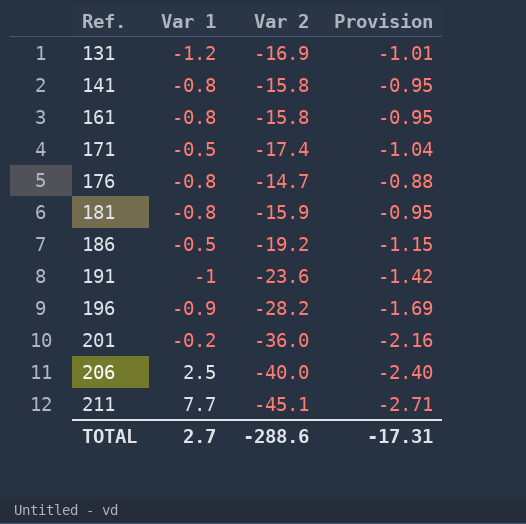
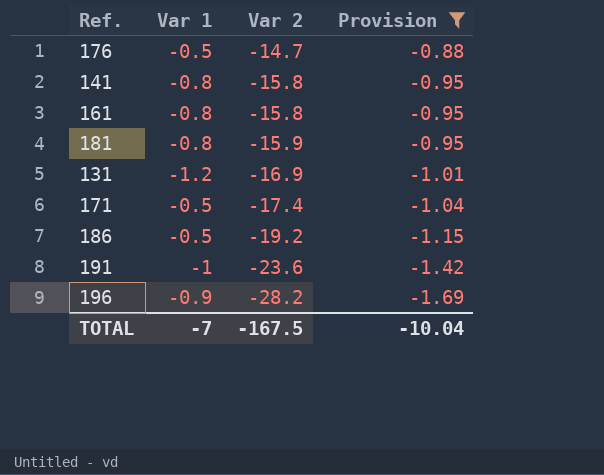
filter: none -> Provision >= -1.69
row order: Ref. ascending -> Var 2 descending
176 | Var 1: -0.8 -> -0.5
TOTAL | Var 1: 2.7 -> -7
TOTAL | Var 2: -288.6 -> -167.5
TOTAL | Provision: -17.31 -> -10.04

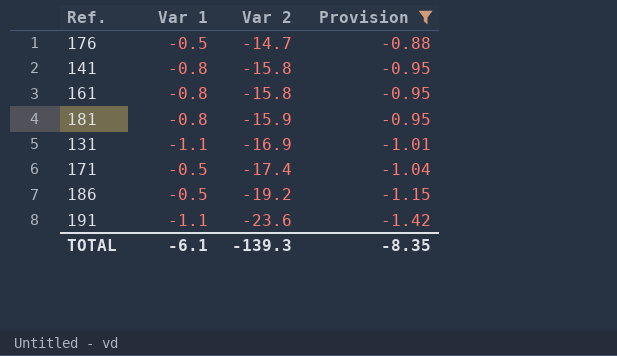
row 196: -0.9 | -28.2 | -1.69 -> none
131 | Var 1: -1.2 -> -1.1
191 | Var 1: -1 -> -1.1
TOTAL | Var 1: -7 -> -6.1
TOTAL | Var 2: -167.5 -> -139.3
TOTAL | Provision: -10.04 -> -8.35

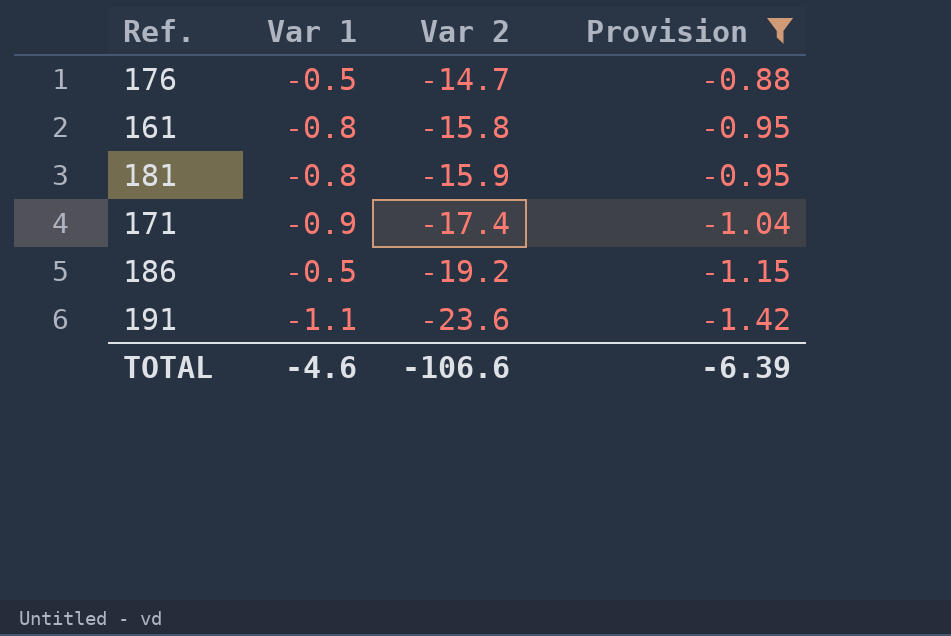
row 141: -0.8 | -15.8 | -0.95 -> none
row 131: -1.1 | -16.9 | -1.01 -> none
171 | Var 1: -0.5 -> -0.9
TOTAL | Var 1: -6.1 -> -4.6
TOTAL | Var 2: -139.3 -> -106.6
TOTAL | Provision: -8.35 -> -6.39

